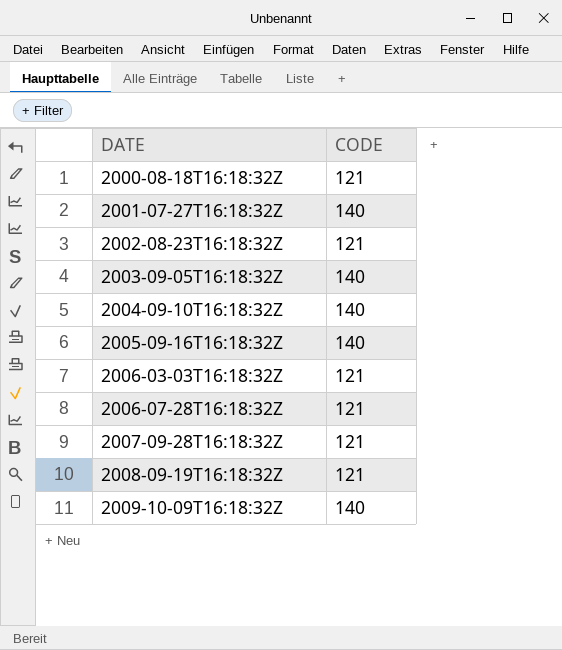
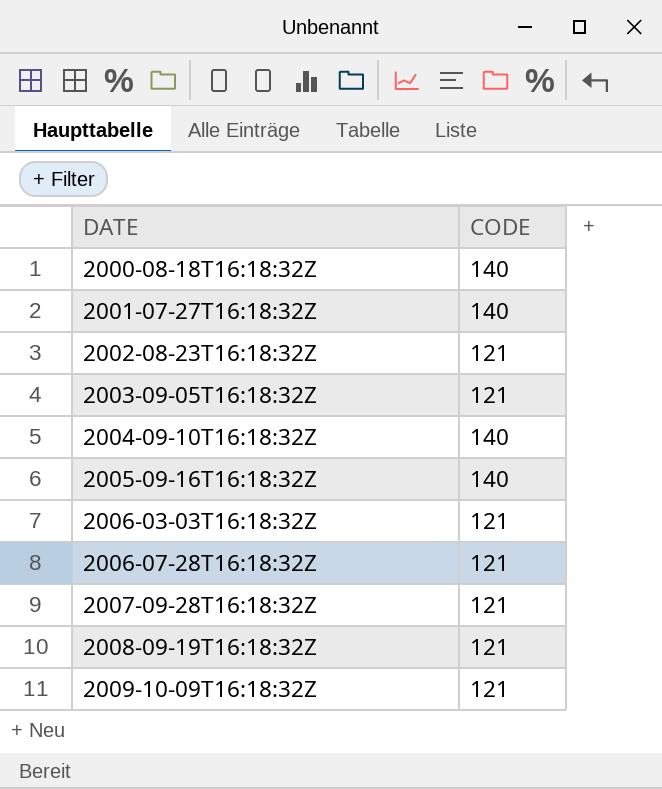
2000-08-18T16:18:32Z | CODE: 121 -> 140
2003-09-05T16:18:32Z | CODE: 140 -> 121
2009-10-09T16:18:32Z | CODE: 140 -> 121

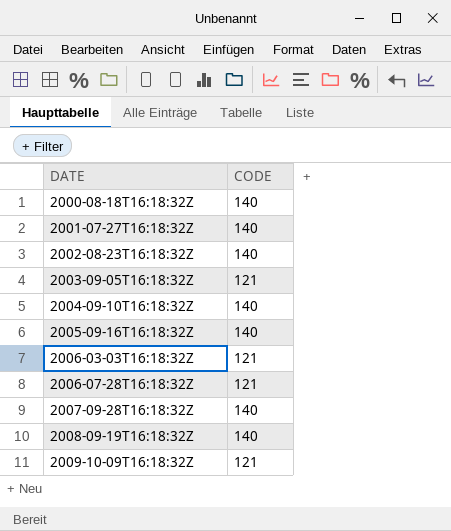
2002-08-23T16:18:32Z | CODE: 121 -> 140
2007-09-28T16:18:32Z | CODE: 121 -> 140
2008-09-19T16:18:32Z | CODE: 121 -> 140

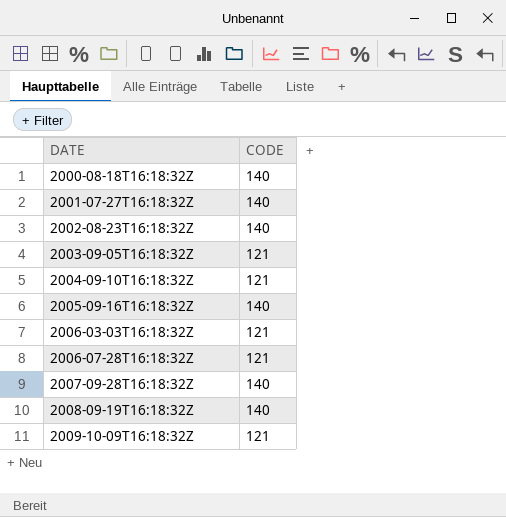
2004-09-10T16:18:32Z | CODE: 140 -> 121

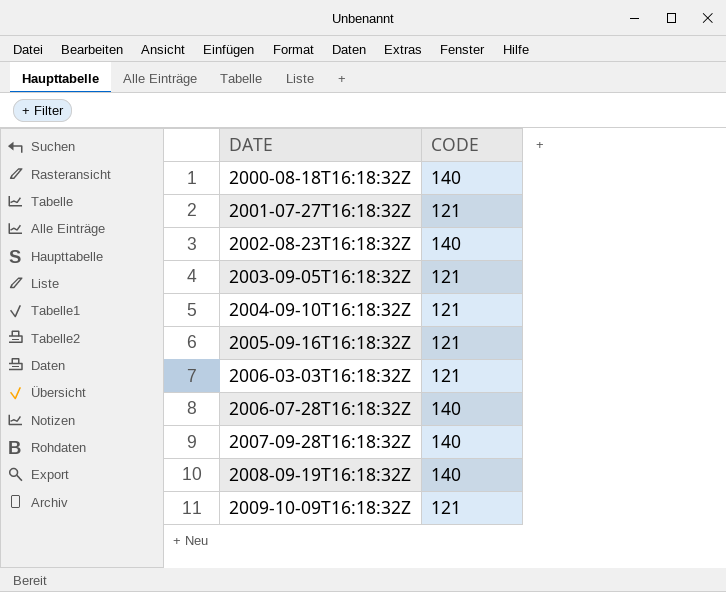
2001-07-27T16:18:32Z | CODE: 140 -> 121
2005-09-16T16:18:32Z | CODE: 140 -> 121
2006-07-28T16:18:32Z | CODE: 121 -> 140

